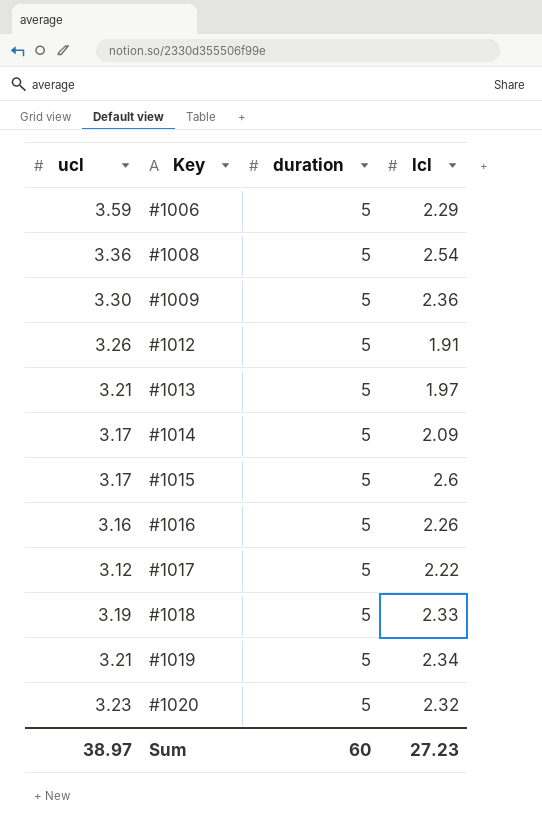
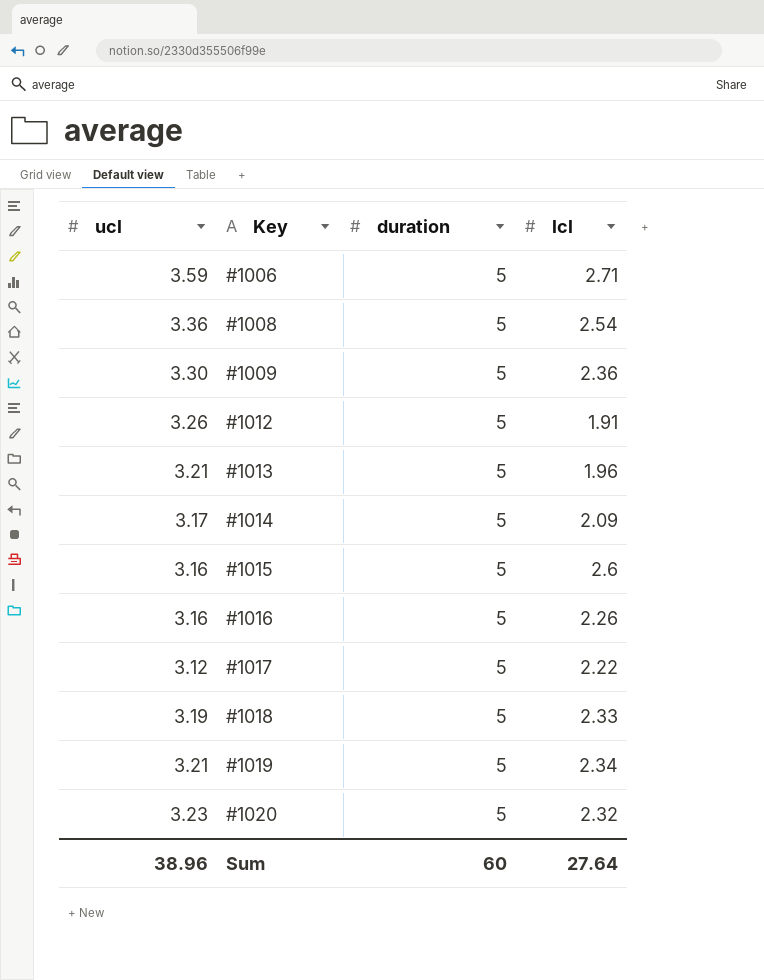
#1006 | lcl: 2.29 -> 2.71
#1013 | lcl: 1.97 -> 1.96
#1015 | ucl: 3.17 -> 3.16
Sum | ucl: 38.97 -> 38.96
Sum | lcl: 27.23 -> 27.64

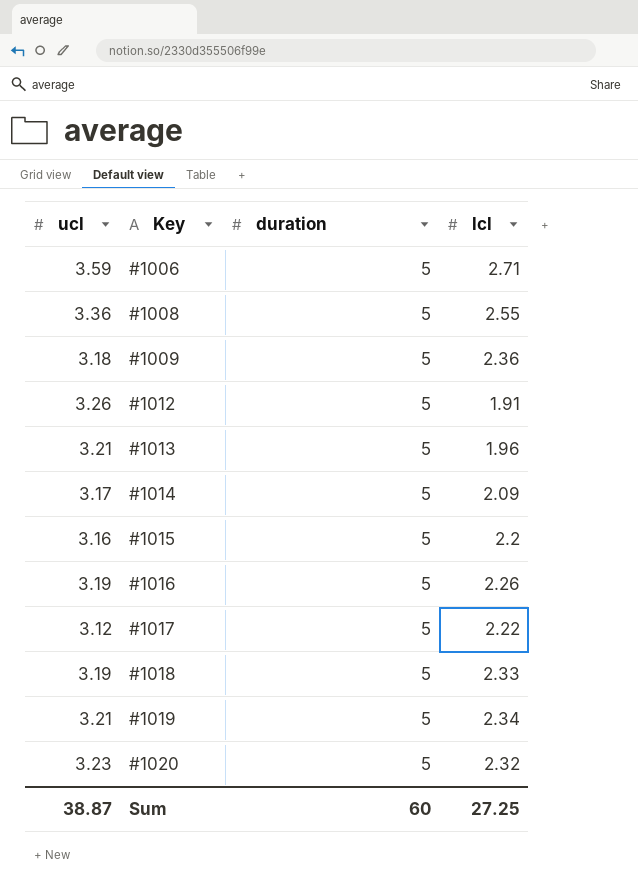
#1008 | lcl: 2.54 -> 2.55
#1009 | ucl: 3.30 -> 3.18
#1015 | lcl: 2.6 -> 2.2
#1016 | ucl: 3.16 -> 3.19
Sum | ucl: 38.96 -> 38.87
Sum | lcl: 27.64 -> 27.25

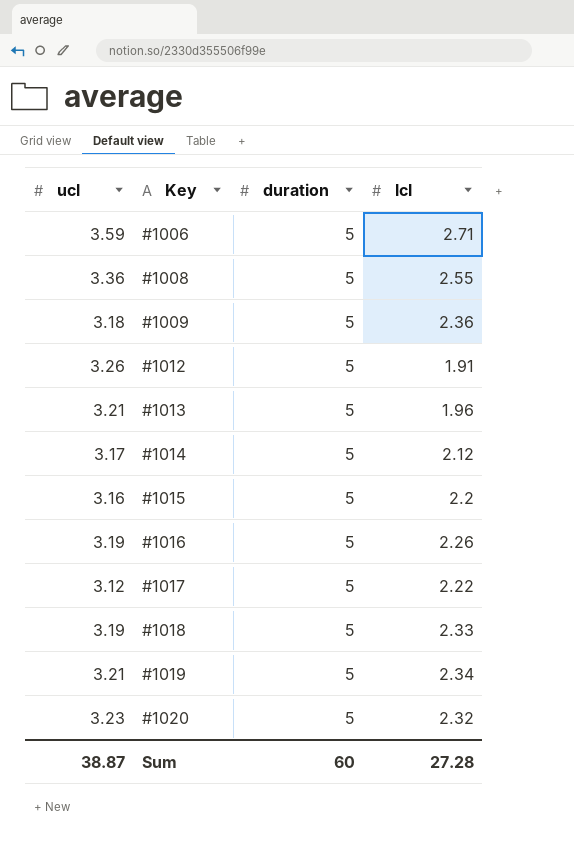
#1014 | lcl: 2.09 -> 2.12
Sum | lcl: 27.25 -> 27.28

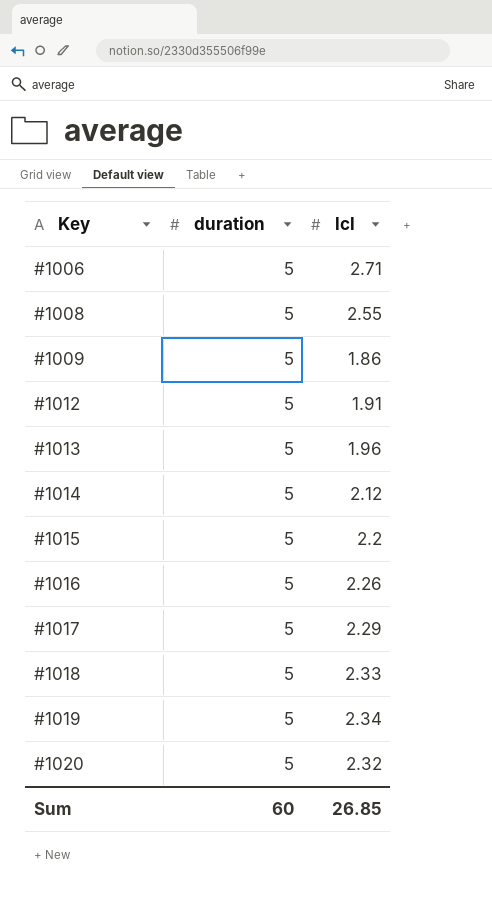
column ucl | position: 1 -> none
#1009 | lcl: 2.36 -> 1.86
#1017 | lcl: 2.22 -> 2.29
Sum | lcl: 27.28 -> 26.85

